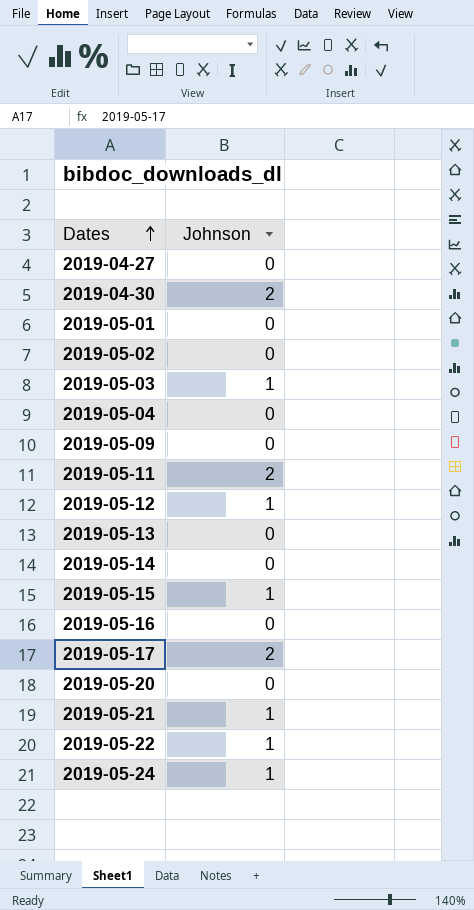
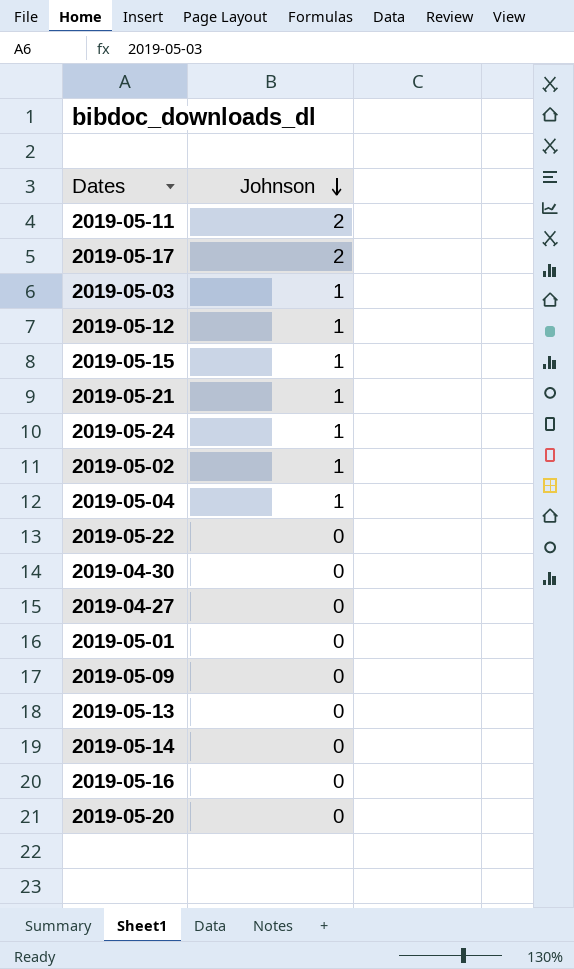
row order: Dates ascending -> Johnson descending
2019-05-02 | Johnson: 0 -> 1
2019-05-04 | Johnson: 0 -> 1
2019-05-22 | Johnson: 1 -> 0
2019-04-30 | Johnson: 2 -> 0

